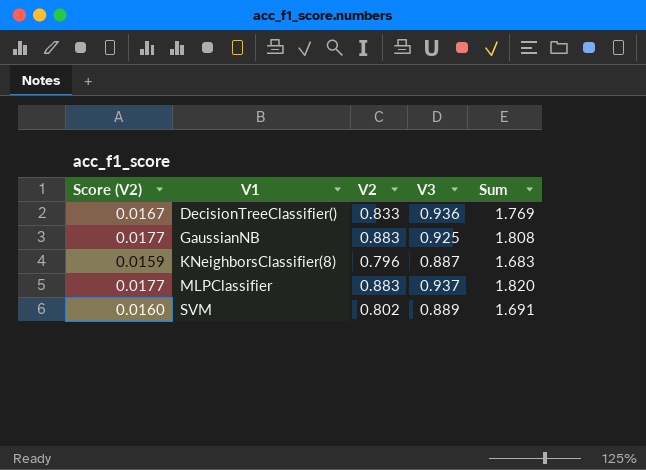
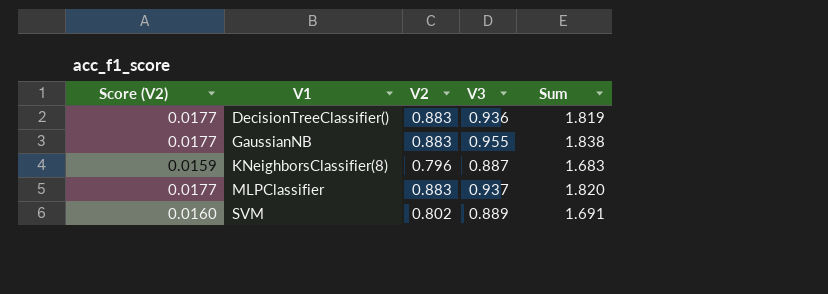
DecisionTreeClassifier() | Score (V2): 0.0167 -> 0.0177
DecisionTreeClassifier() | V2: 0.833 -> 0.883
DecisionTreeClassifier() | Sum: 1.769 -> 1.819
GaussianNB | V3: 0.925 -> 0.955
GaussianNB | Sum: 1.808 -> 1.838

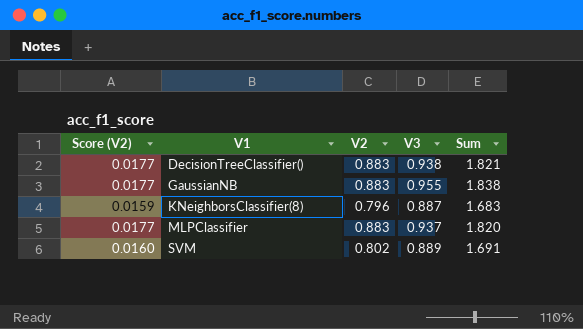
DecisionTreeClassifier() | V3: 0.936 -> 0.938
DecisionTreeClassifier() | Sum: 1.819 -> 1.821

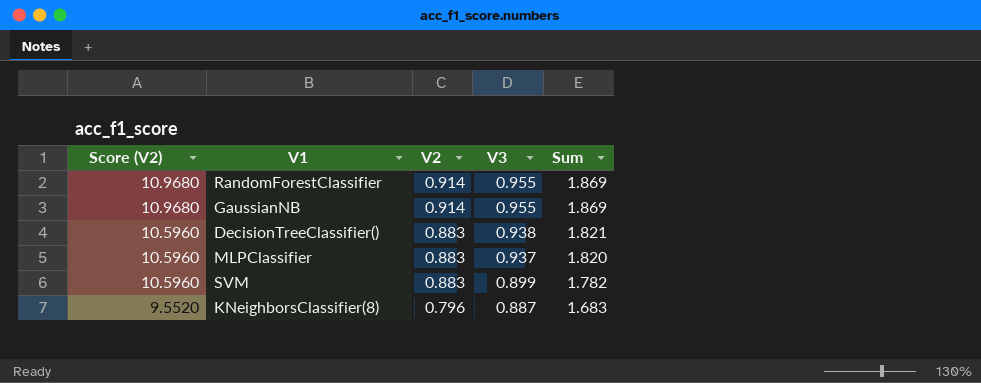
row order: V1 ascending -> Score (V2) descending
column Score (V2) | formula: [V2] * 0.02 -> [V2] * 12
row RandomForestClassifier: none -> 10.9680 | 0.914 | 0.955 | 1.869
GaussianNB | V2: 0.883 -> 0.914
GaussianNB | Sum: 1.838 -> 1.869
SVM | V2: 0.802 -> 0.883
SVM | V3: 0.889 -> 0.899
SVM | Sum: 1.691 -> 1.782

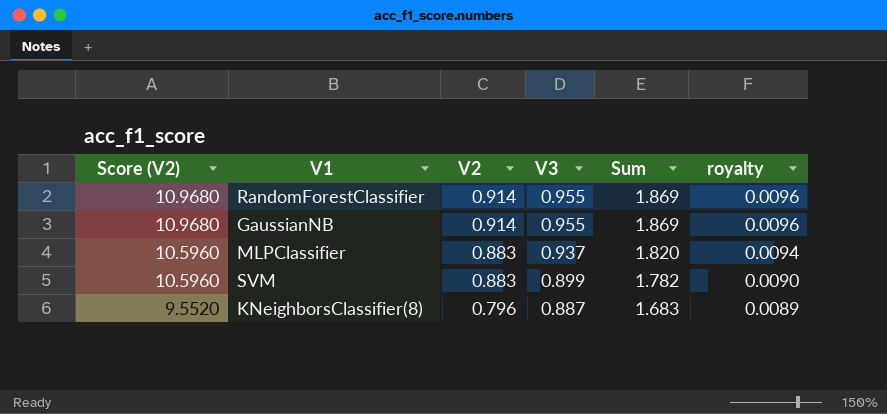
column royalty | formula: none -> [V3] * 0.01
row DecisionTreeClassifier(): 10.5960 | 0.883 | 0.938 | 1.821 -> none

